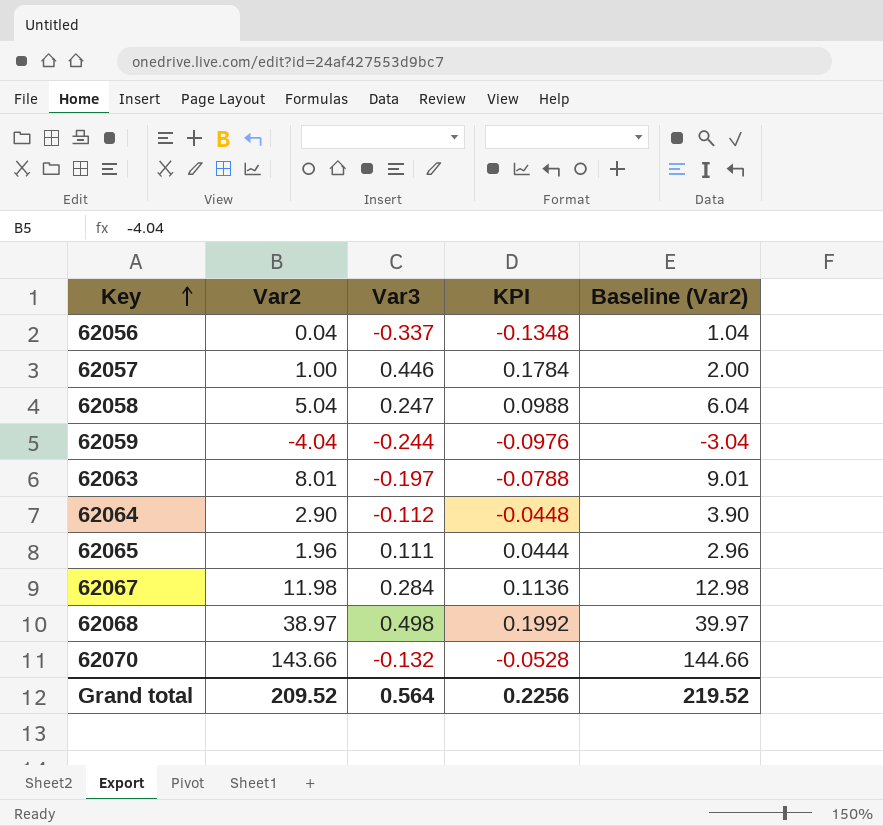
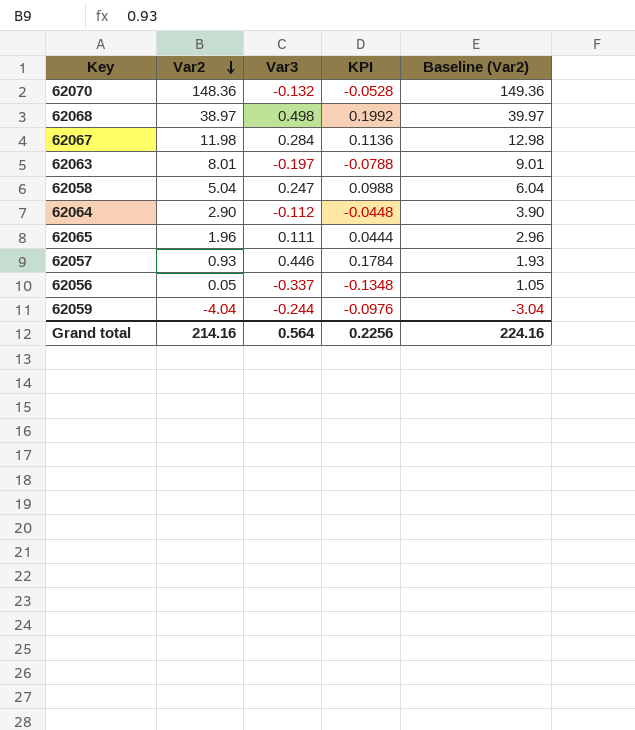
row order: Key ascending -> Var2 descending
62070 | Var2: 143.66 -> 148.36
62070 | Baseline (Var2): 144.66 -> 149.36
62057 | Var2: 1.00 -> 0.93
62057 | Baseline (Var2): 2.00 -> 1.93
62056 | Var2: 0.04 -> 0.05
62056 | Baseline (Var2): 1.04 -> 1.05
Grand total | Var2: 209.52 -> 214.16
Grand total | Baseline (Var2): 219.52 -> 224.16

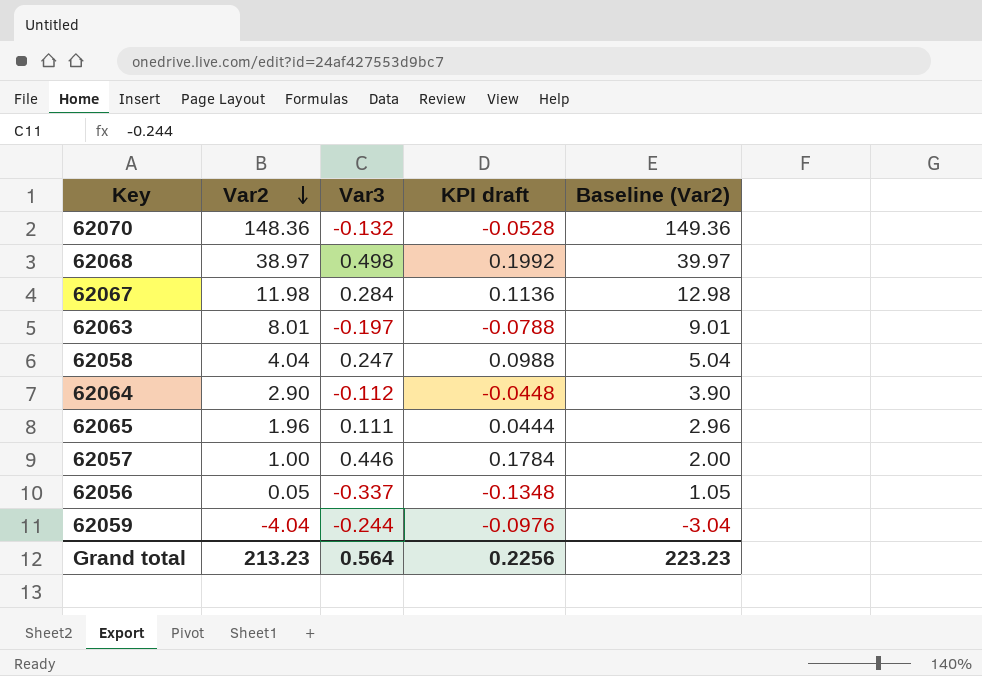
column name: KPI -> KPI draft
62058 | Var2: 5.04 -> 4.04
62058 | Baseline (Var2): 6.04 -> 5.04
62057 | Var2: 0.93 -> 1.00
62057 | Baseline (Var2): 1.93 -> 2.00
Grand total | Var2: 214.16 -> 213.23
Grand total | Baseline (Var2): 224.16 -> 223.23

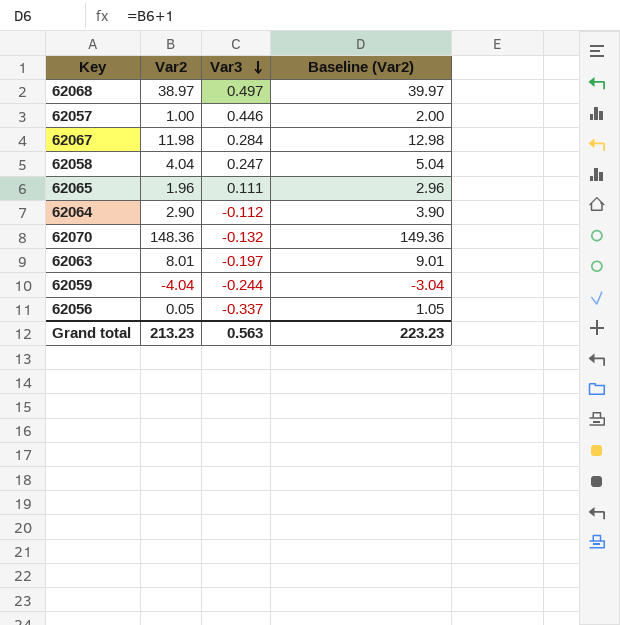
row order: Var2 descending -> Var3 descending
column KPI draft | formula: [Var3] * 0.4 -> none
62068 | Var3: 0.498 -> 0.497
Grand total | Var3: 0.564 -> 0.563

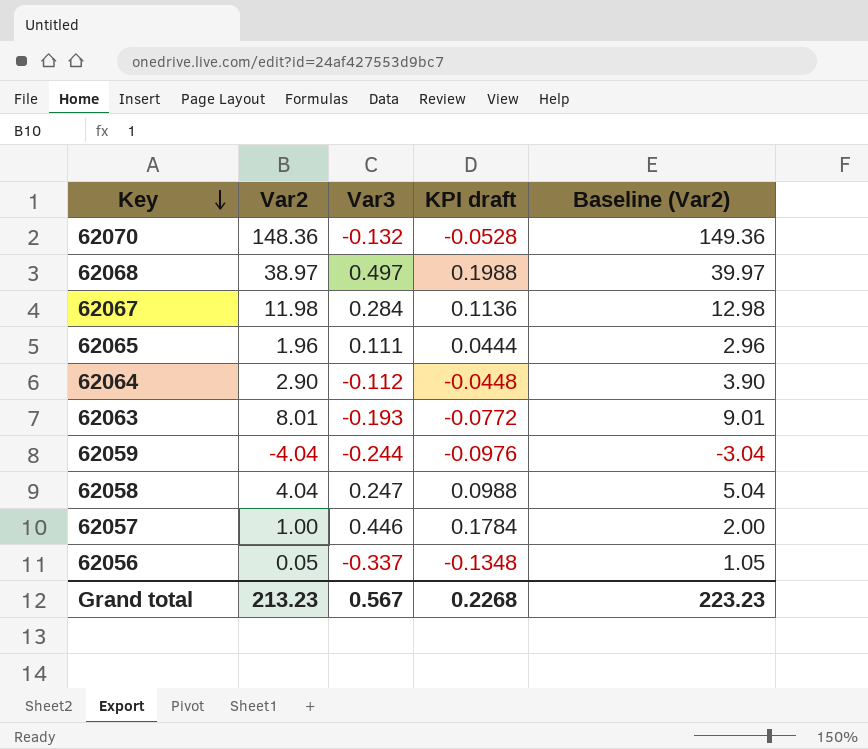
row order: Var3 descending -> Key descending
column KPI draft | formula: none -> [Var3] * 0.4
62063 | Var3: -0.197 -> -0.193
Grand total | Var3: 0.563 -> 0.567

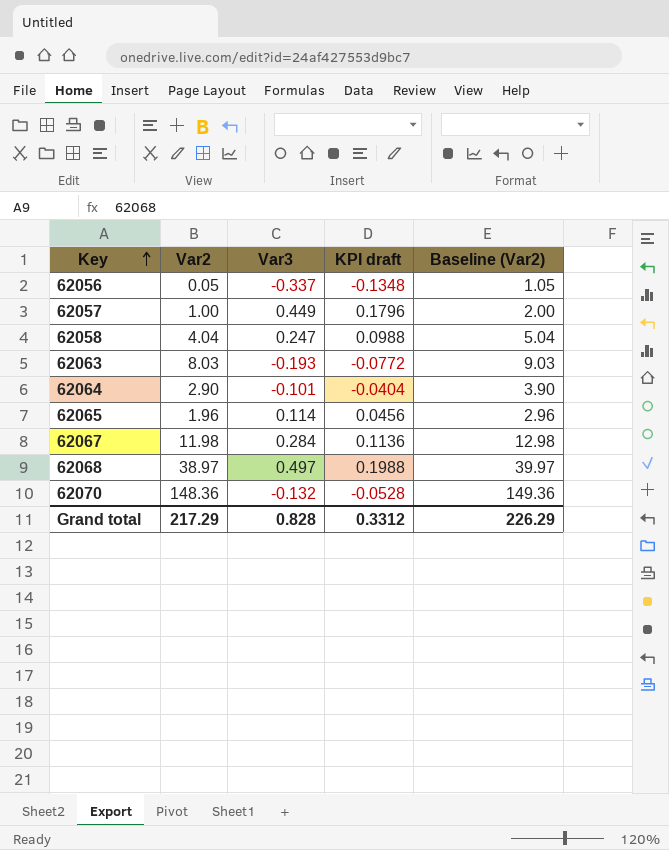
row order: Key descending -> Key ascending
row 62059: -4.04 | -0.244 | -0.0976 | -3.04 -> none
62057 | Var3: 0.446 -> 0.449
62057 | KPI draft: 0.1784 -> 0.1796
62063 | Var2: 8.01 -> 8.03
62063 | Baseline (Var2): 9.01 -> 9.03
62064 | Var3: -0.112 -> -0.101
62064 | KPI draft: -0.0448 -> -0.0404
62065 | Var3: 0.111 -> 0.114
62065 | KPI draft: 0.0444 -> 0.0456
Grand total | Var2: 213.23 -> 217.29
Grand total | Var3: 0.567 -> 0.828
Grand total | KPI draft: 0.2268 -> 0.3312
Grand total | Baseline (Var2): 223.23 -> 226.29

